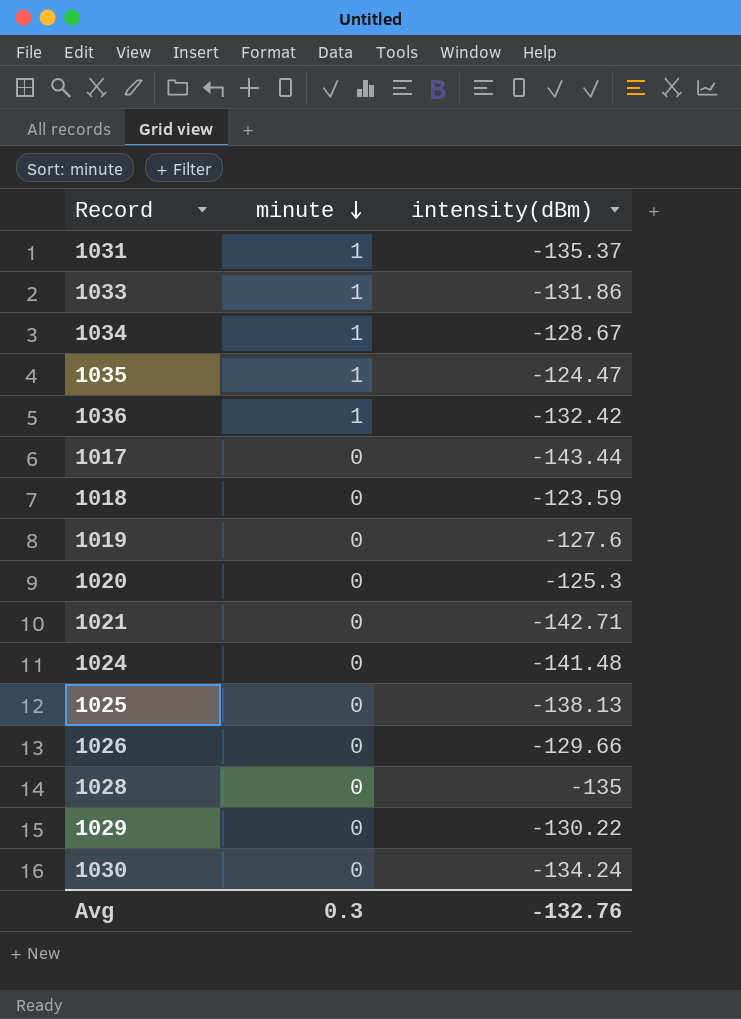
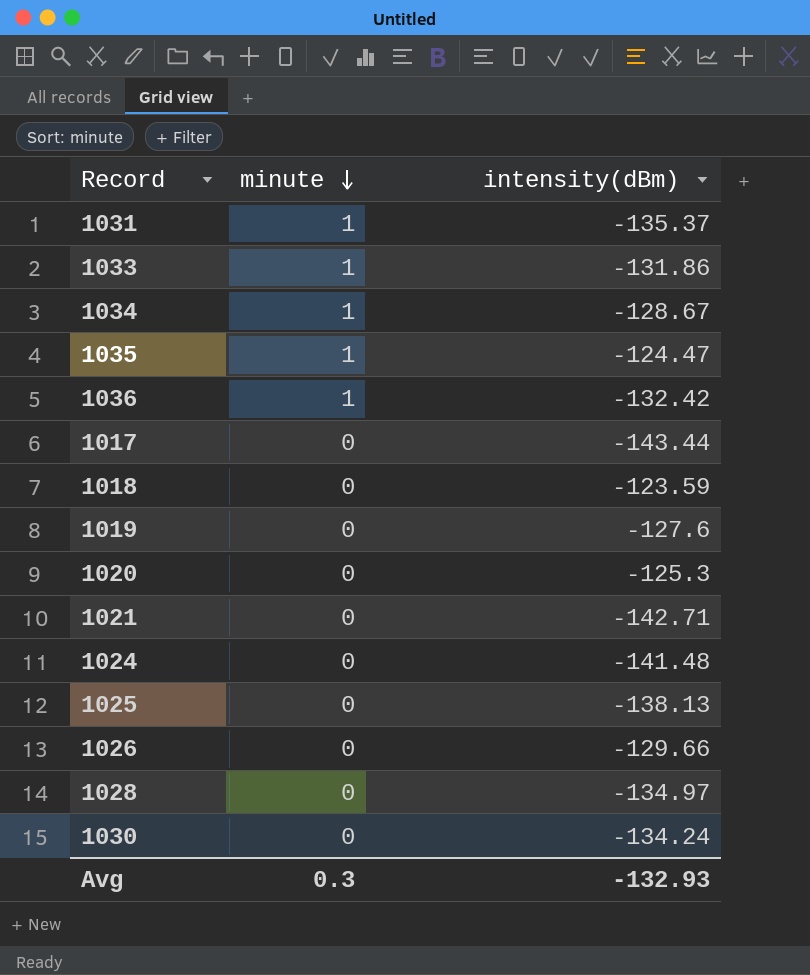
row 1029: 0 | -130.22 -> none
1028 | intensity(dBm): -135 -> -134.97
Avg | intensity(dBm): -132.76 -> -132.93

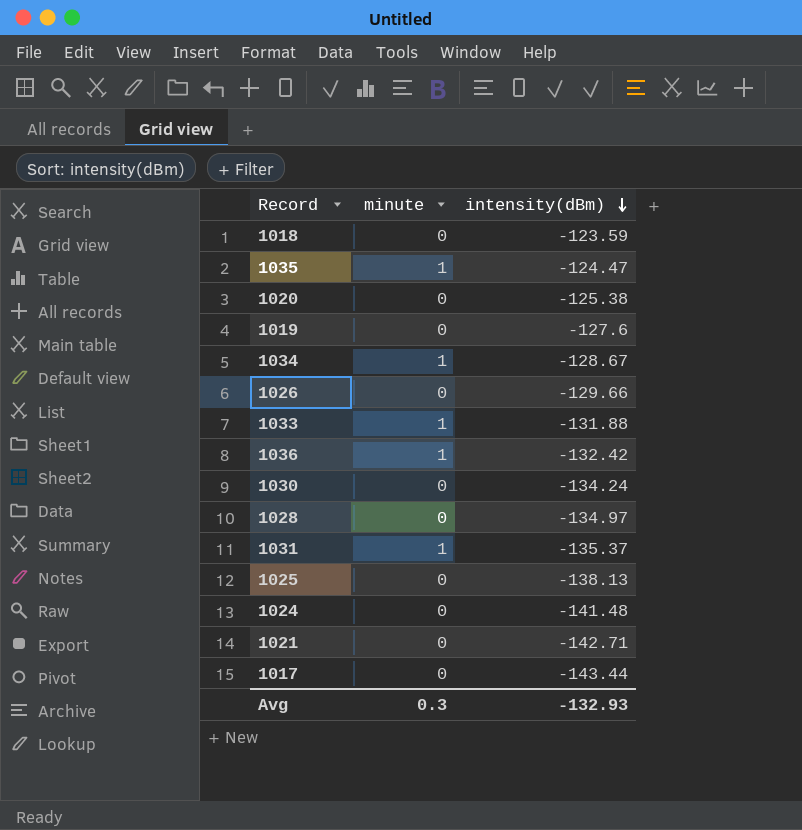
row order: minute descending -> intensity(dBm) descending
1020 | intensity(dBm): -125.3 -> -125.38
1033 | intensity(dBm): -131.86 -> -131.88

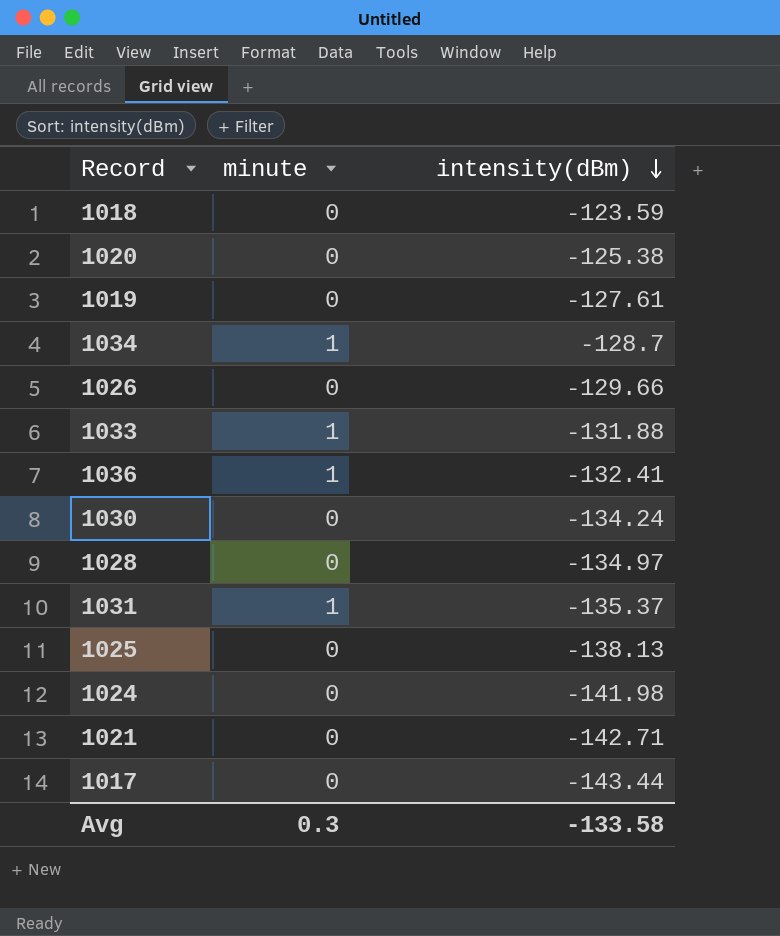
row 1035: 1 | -124.47 -> none
1019 | intensity(dBm): -127.6 -> -127.61
1034 | intensity(dBm): -128.67 -> -128.7
1036 | intensity(dBm): -132.42 -> -132.41
1024 | intensity(dBm): -141.48 -> -141.98
Avg | intensity(dBm): -132.93 -> -133.58

